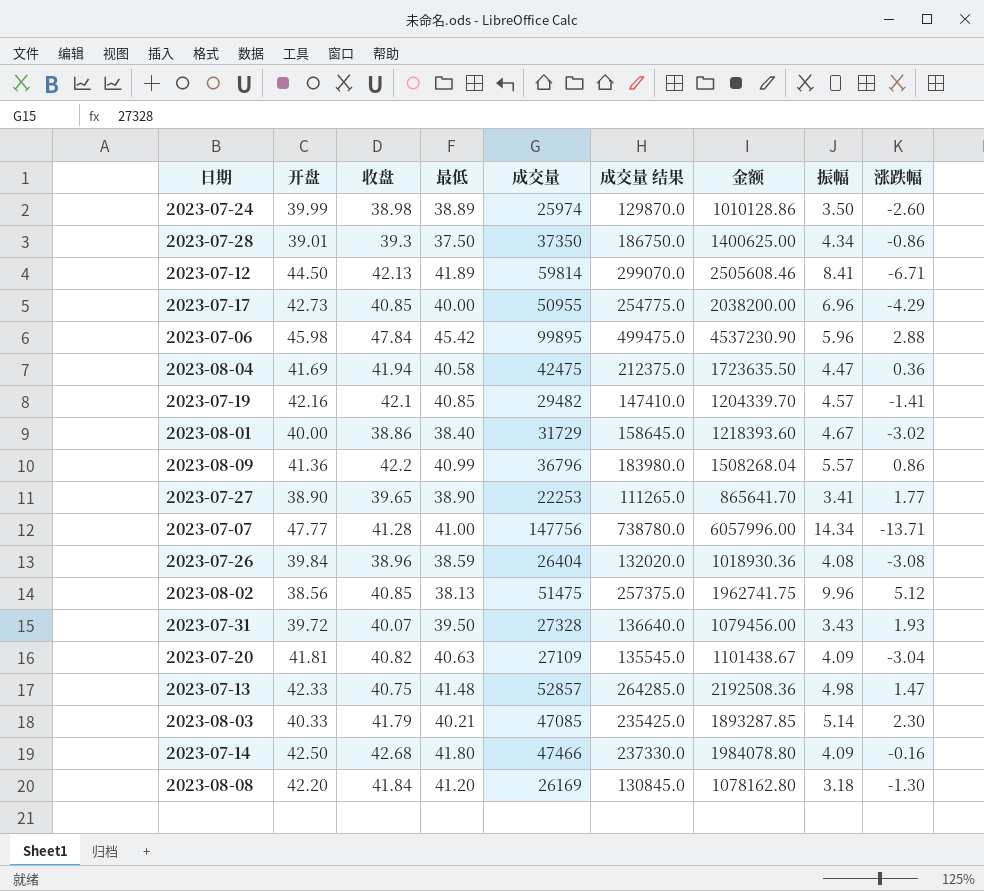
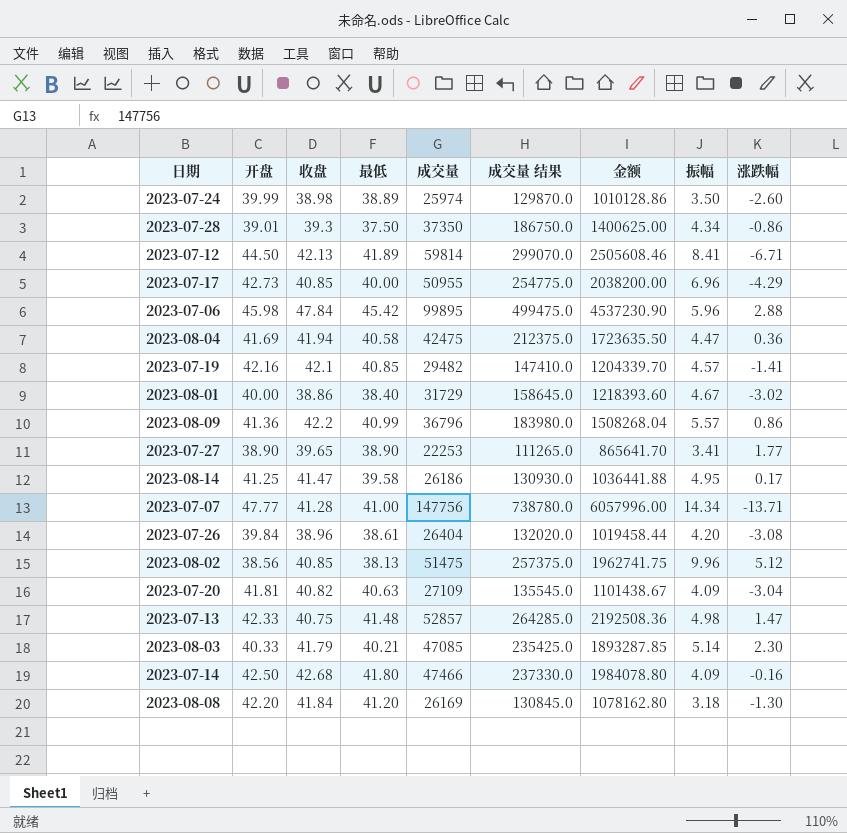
row 2023-07-31: 39.72 | 40.07 | 39.50 | 27328 | 136640.0 | 1079456.00 | 3.43 | 1.93 -> none
row 2023-08-14: none -> 41.25 | 41.47 | 39.58 | 26186 | 130930.0 | 1036441.88 | 4.95 | 0.17
2023-07-26 | 最低: 38.59 -> 38.61
2023-07-26 | 金额: 1018930.36 -> 1019458.44
2023-07-26 | 振幅: 4.08 -> 4.20

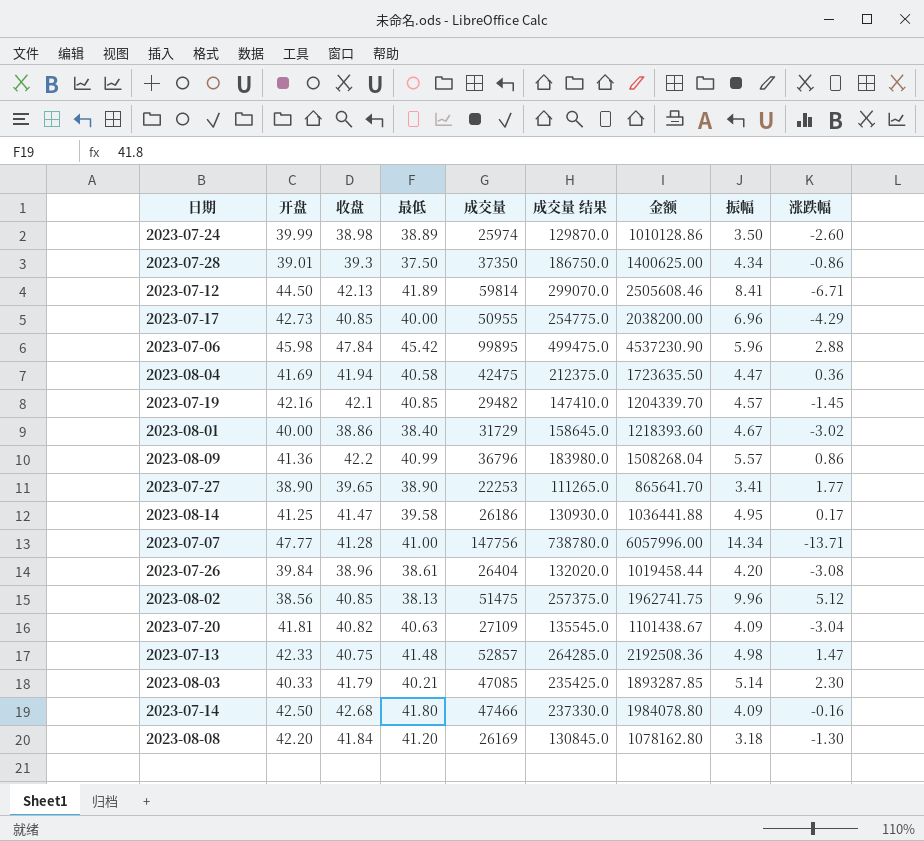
2023-07-19 | 涨跌幅: -1.41 -> -1.45

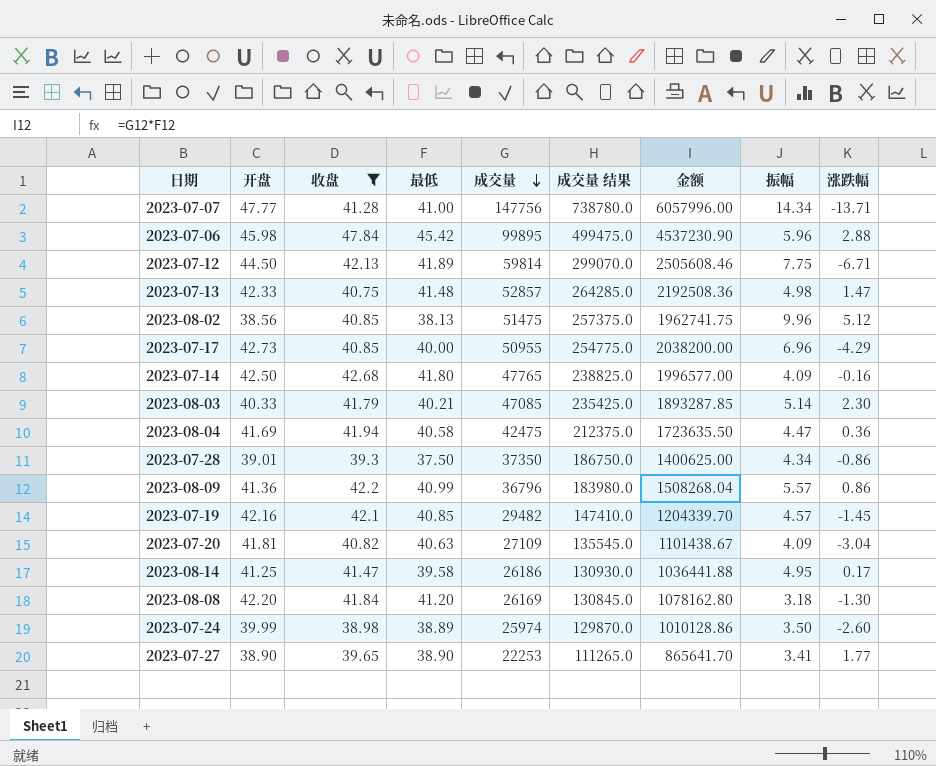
filter: none -> 收盘 >= 38.98
row order: none -> 成交量 descending
2023-07-12 | 振幅: 8.41 -> 7.75
2023-07-14 | 成交量: 47466 -> 47765
2023-07-14 | 成交量 结果: 237330.0 -> 238825.0
2023-07-14 | 金额: 1984078.80 -> 1996577.00

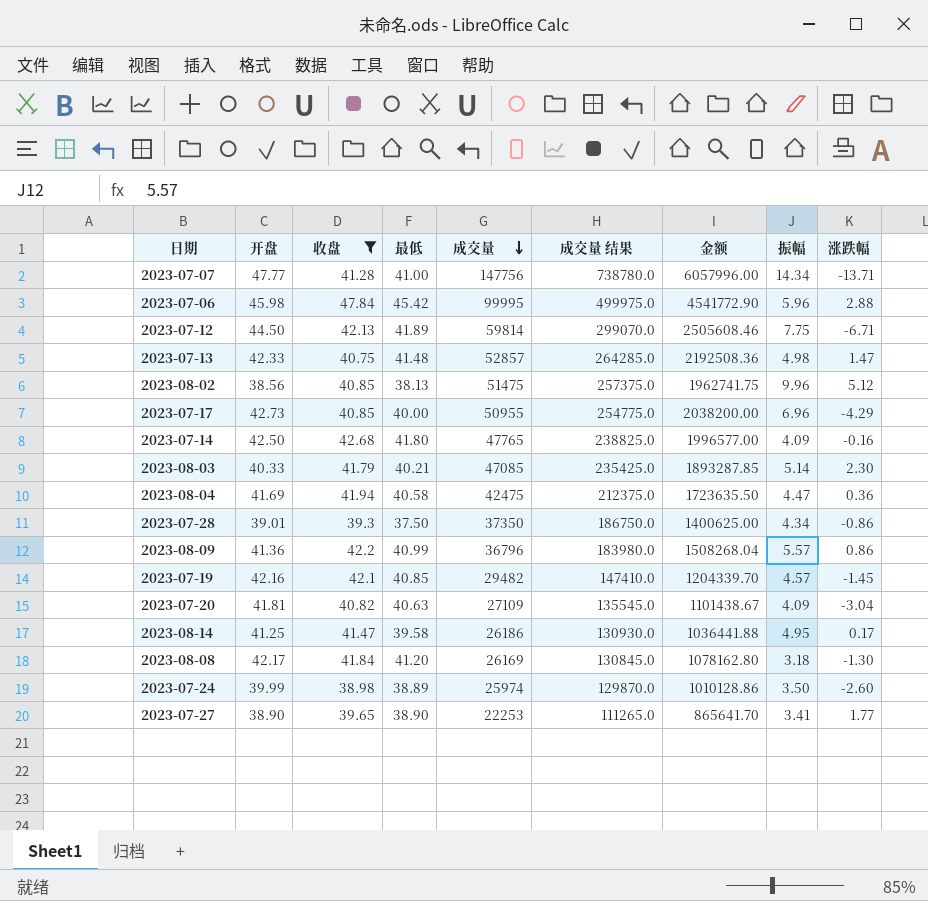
2023-07-06 | 成交量: 99895 -> 99995
2023-07-06 | 成交量 结果: 499475.0 -> 499975.0
2023-07-06 | 金额: 4537230.90 -> 4541772.90
2023-08-08 | 开盘: 42.20 -> 42.17

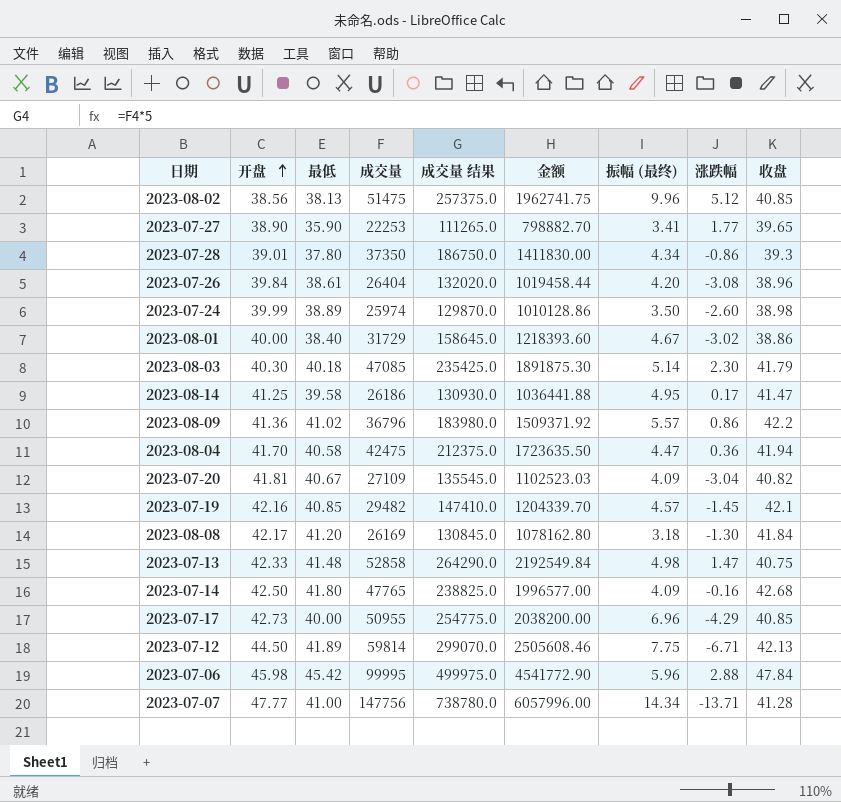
filter: 收盘 >= 38.98 -> none
row order: 成交量 descending -> 开盘 ascending
column name: 振幅 -> 振幅 (最终)
column 收盘 | position: 3 -> 9
2023-07-27 | 最低: 38.90 -> 35.90
2023-07-27 | 金额: 865641.70 -> 798882.70
2023-07-28 | 最低: 37.50 -> 37.80
2023-07-28 | 金额: 1400625.00 -> 1411830.00
2023-08-03 | 开盘: 40.33 -> 40.30
2023-08-03 | 最低: 40.21 -> 40.18
2023-08-03 | 金额: 1893287.85 -> 1891875.30
2023-08-09 | 最低: 40.99 -> 41.02
2023-08-09 | 金额: 1508268.04 -> 1509371.92
2023-08-04 | 开盘: 41.69 -> 41.70
2023-07-20 | 最低: 40.63 -> 40.67
2023-07-20 | 金额: 1101438.67 -> 1102523.03
2023-07-13 | 成交量: 52857 -> 52858
2023-07-13 | 成交量 结果: 264285.0 -> 264290.0
2023-07-13 | 金额: 2192508.36 -> 2192549.84

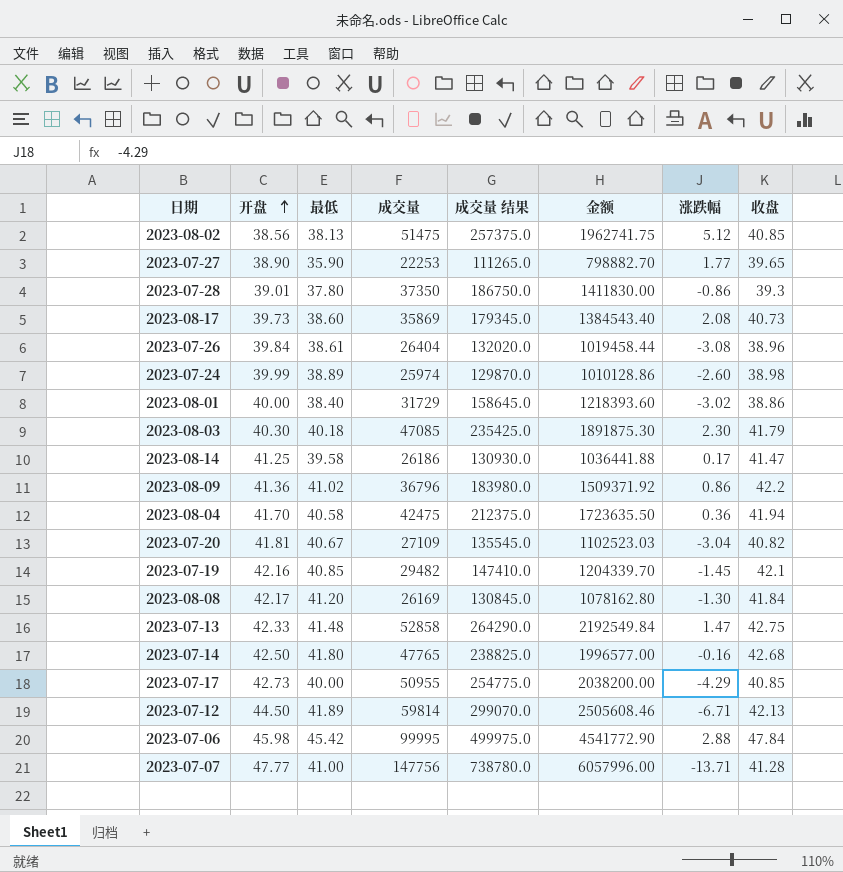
column 振幅 (最终) | position: 7 -> none
row 2023-08-17: none -> 39.73 | 38.60 | 35869 | 179345.0 | 1384543.40 | 2.08 | 40.73
2023-07-13 | 收盘: 40.75 -> 42.75

